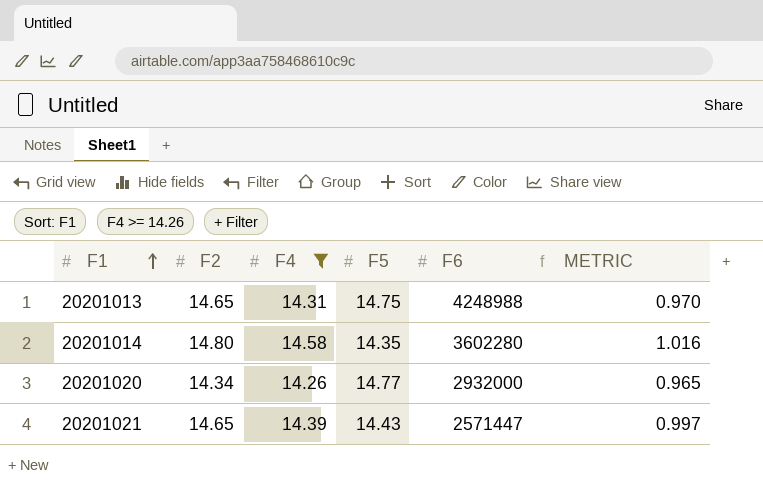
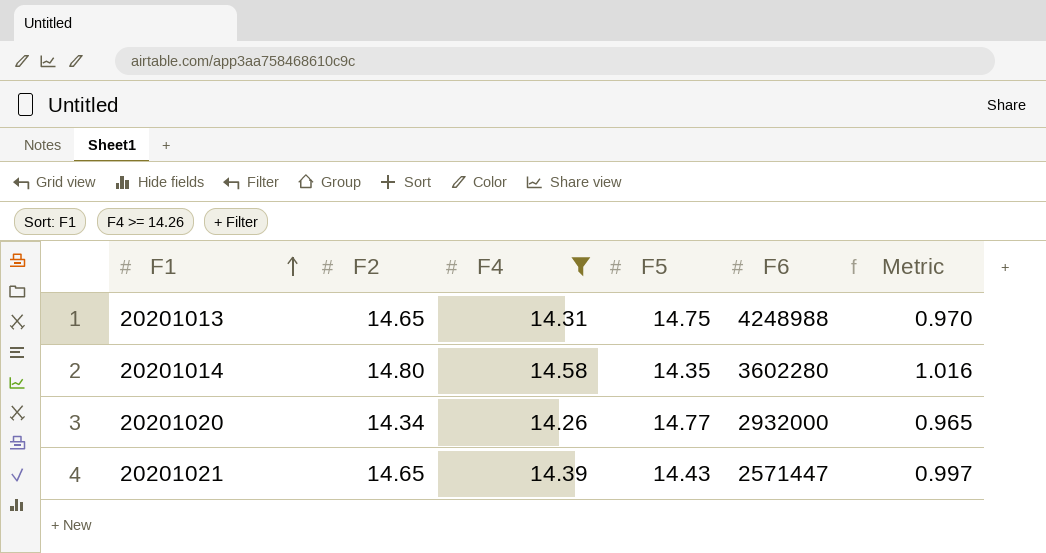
column name: METRIC -> Metric

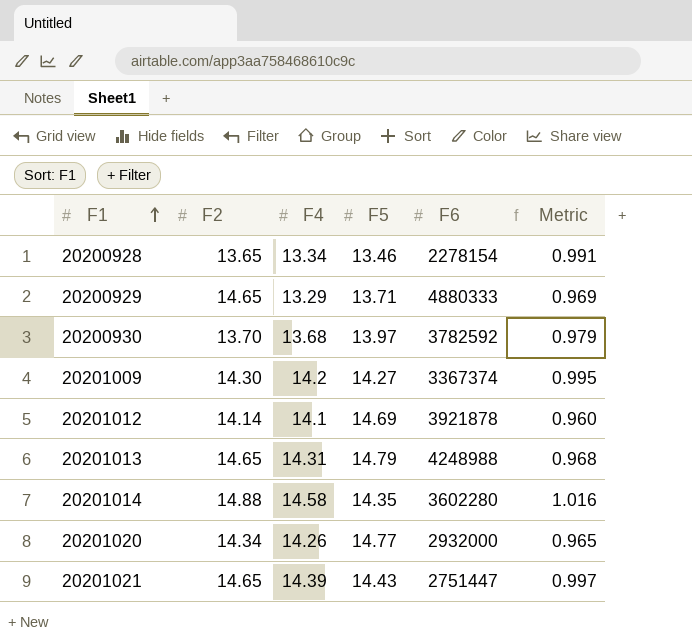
filter: F4 >= 14.26 -> none
20201013 | F5: 14.75 -> 14.79
20201013 | Metric: 0.970 -> 0.968
20201014 | F2: 14.80 -> 14.88
20201021 | F6: 2571447 -> 2751447

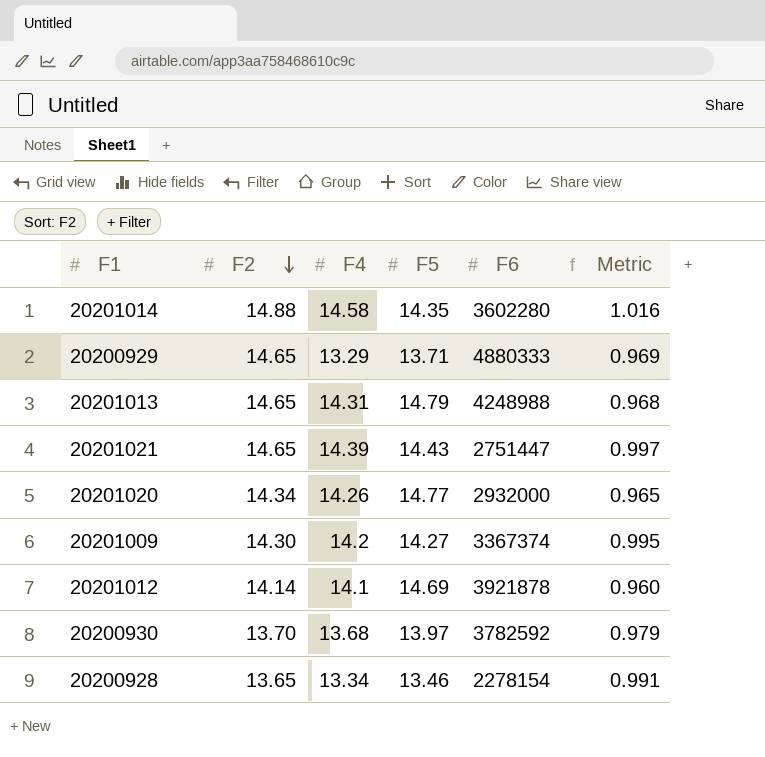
row order: F1 ascending -> F2 descending

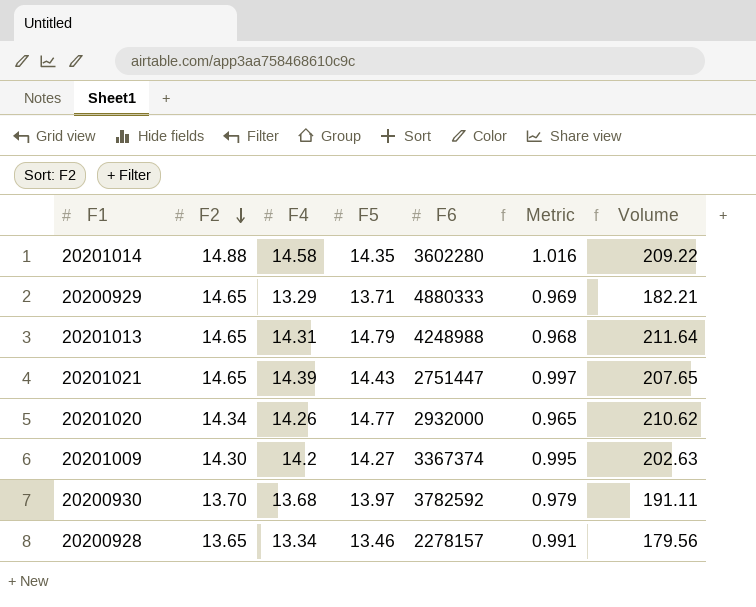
column Volume | formula: none -> [F4] * [F5]
row 20201012: 14.14 | 14.1 | 14.69 | 3921878 | 0.960 -> none
20200928 | F6: 2278154 -> 2278157

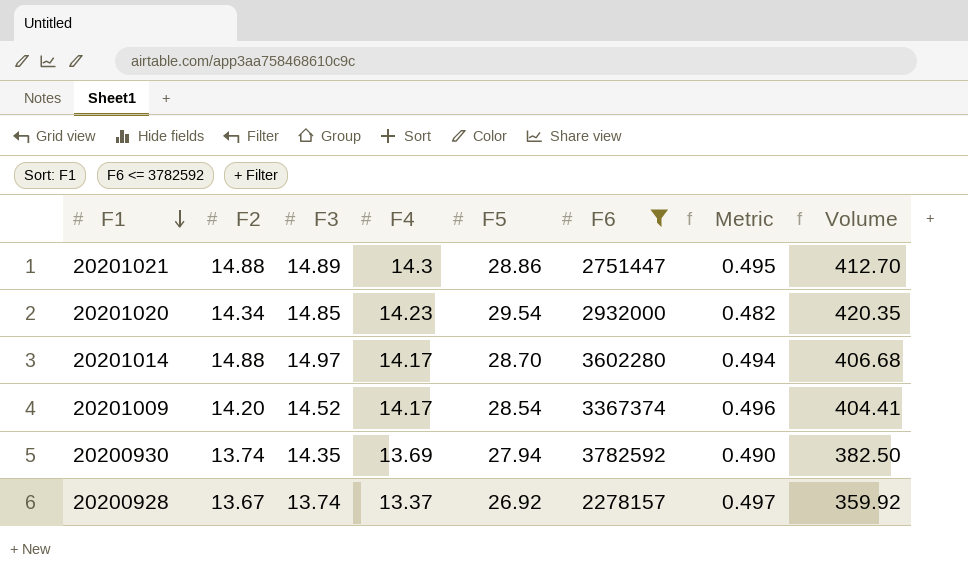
filter: none -> F6 <= 3782592
row order: F2 descending -> F1 descending
column F3 | position: none -> 3
20201021 | F2: 14.65 -> 14.88
20201021 | F4: 14.39 -> 14.3
20201021 | F5: 14.43 -> 28.86
20201021 | Metric: 0.997 -> 0.495
20201021 | Volume: 207.65 -> 412.70
20201020 | F4: 14.26 -> 14.23
20201020 | F5: 14.77 -> 29.54
20201020 | Metric: 0.965 -> 0.482
20201020 | Volume: 210.62 -> 420.35
20201014 | F4: 14.58 -> 14.17
20201014 | F5: 14.35 -> 28.70
20201014 | Metric: 1.016 -> 0.494
20201014 | Volume: 209.22 -> 406.68
20201009 | F2: 14.30 -> 14.20
20201009 | F4: 14.2 -> 14.17
20201009 | F5: 14.27 -> 28.54
20201009 | Metric: 0.995 -> 0.496
20201009 | Volume: 202.63 -> 404.41
20200930 | F2: 13.70 -> 13.74
20200930 | F4: 13.68 -> 13.69
20200930 | F5: 13.97 -> 27.94
20200930 | Metric: 0.979 -> 0.490
20200930 | Volume: 191.11 -> 382.50
20200928 | F2: 13.65 -> 13.67
20200928 | F4: 13.34 -> 13.37
20200928 | F5: 13.46 -> 26.92
20200928 | Metric: 0.991 -> 0.497
20200928 | Volume: 179.56 -> 359.92

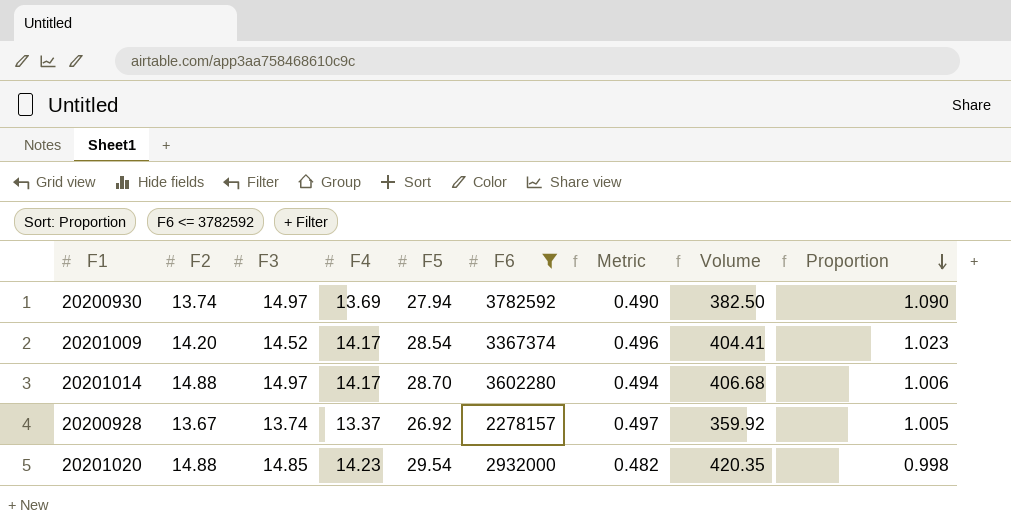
row order: F1 descending -> Proportion descending
column Proportion | formula: none -> [F3] / [F2]
row 20201021: 14.88 | 14.89 | 14.3 | 28.86 | 2751447 | 0.495 | 412.70 -> none
20200930 | F3: 14.35 -> 14.97
20201020 | F2: 14.34 -> 14.88

